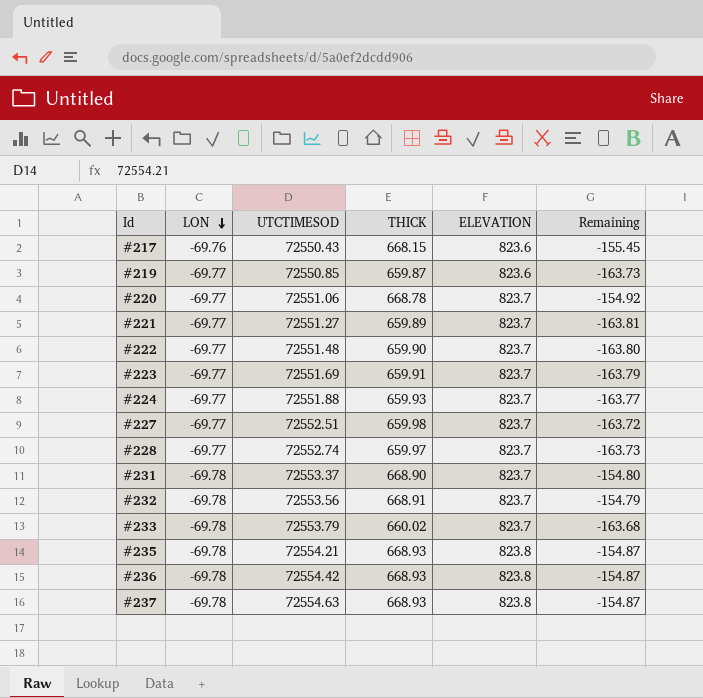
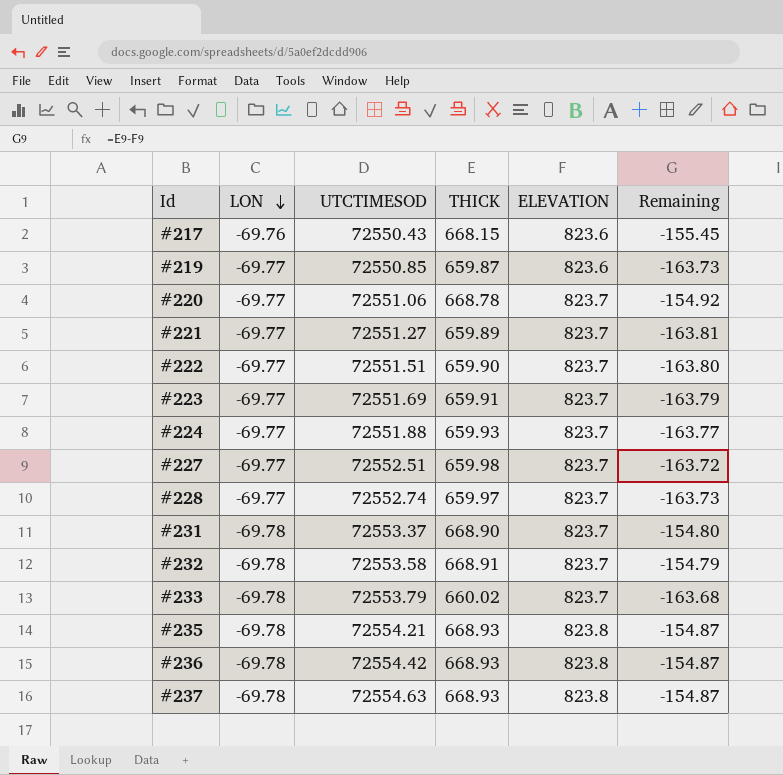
#222 | UTCTIMESOD: 72551.48 -> 72551.51
#232 | UTCTIMESOD: 72553.56 -> 72553.58

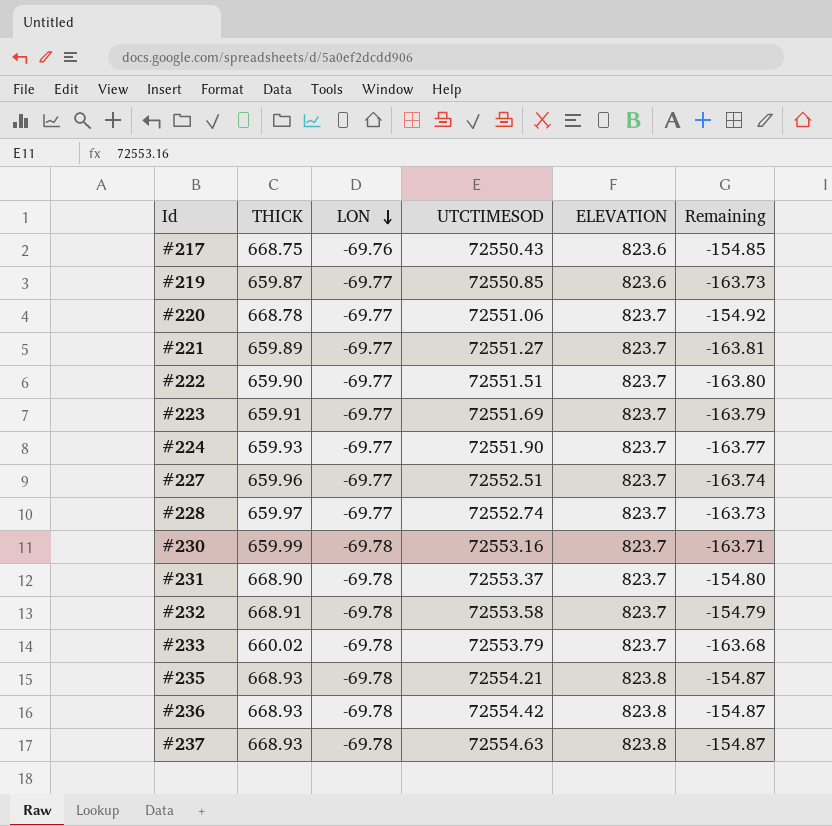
column THICK | position: 4 -> 2
#217 | THICK: 668.15 -> 668.75
#217 | Remaining: -155.45 -> -154.85
#224 | UTCTIMESOD: 72551.88 -> 72551.90
#227 | THICK: 659.98 -> 659.96
#227 | Remaining: -163.72 -> -163.74
row #230: none -> 659.99 | -69.78 | 72553.16 | 823.7 | -163.71

